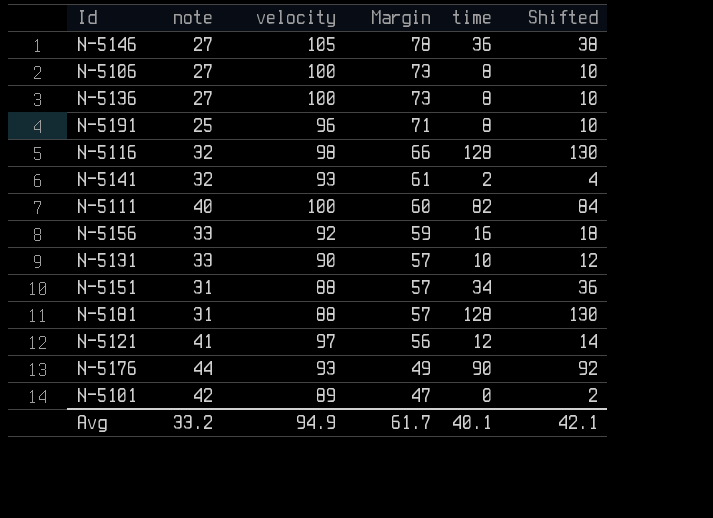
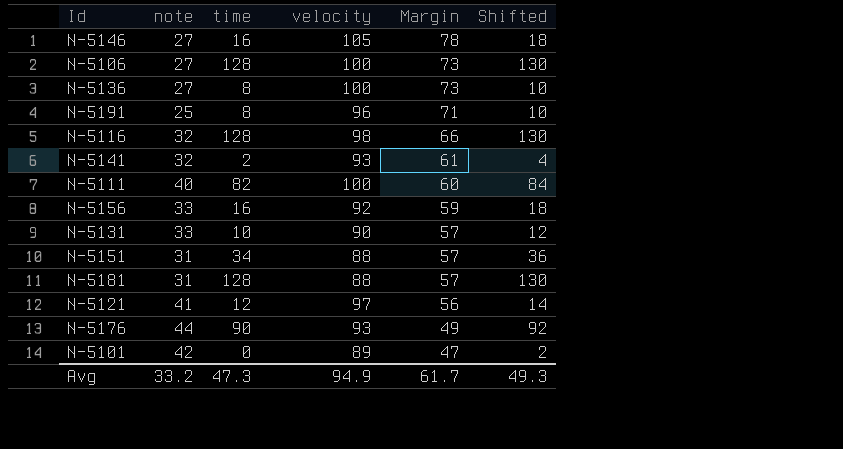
column time | position: 5 -> 3
N-5146 | time: 36 -> 16
N-5146 | Shifted: 38 -> 18
N-5106 | time: 8 -> 128
N-5106 | Shifted: 10 -> 130
Avg | time: 40.1 -> 47.3
Avg | Shifted: 42.1 -> 49.3

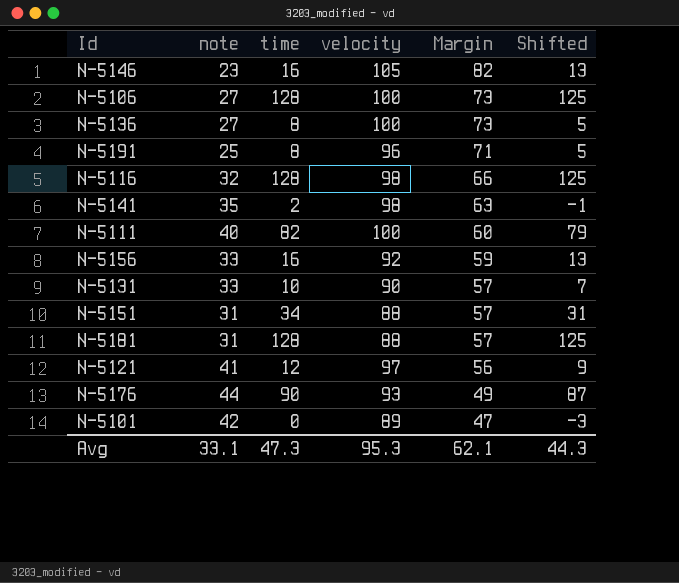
column Shifted | formula: [time] + 2 -> [time] - 3
N-5146 | note: 27 -> 23
N-5146 | Margin: 78 -> 82
N-5141 | note: 32 -> 35
N-5141 | velocity: 93 -> 98
N-5141 | Margin: 61 -> 63
Avg | note: 33.2 -> 33.1
Avg | velocity: 94.9 -> 95.3
Avg | Margin: 61.7 -> 62.1
Avg | Shifted: 49.3 -> 44.3

